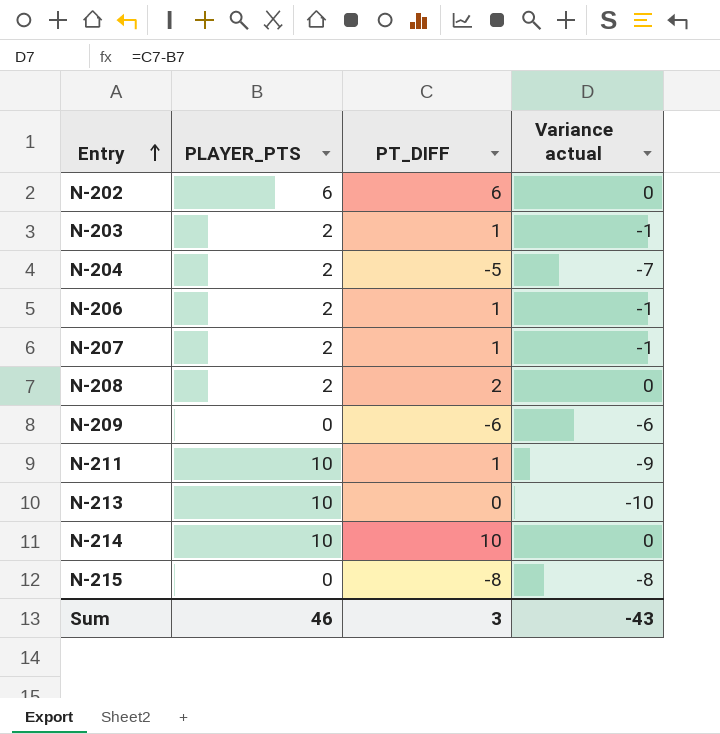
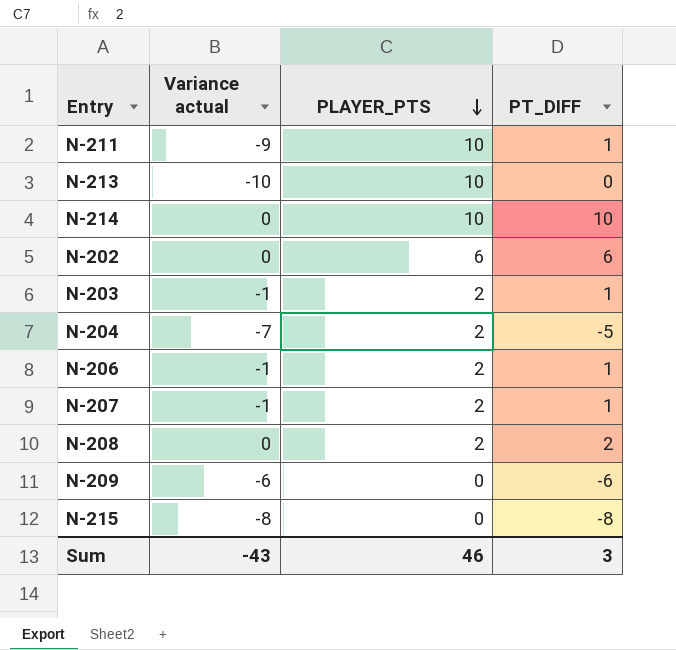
row order: Entry ascending -> PLAYER_PTS descending
column Variance actual | position: 4 -> 2

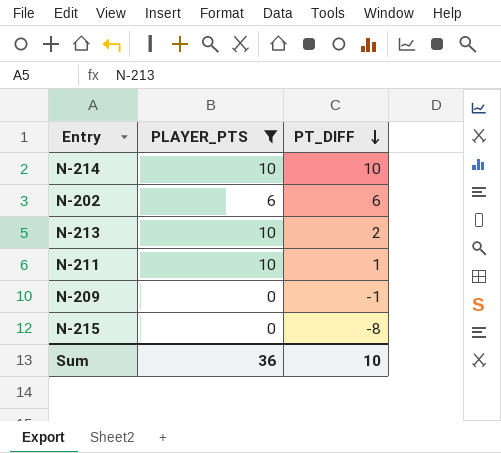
filter: none -> PLAYER_PTS != 2
row order: PLAYER_PTS descending -> PT_DIFF descending
column Variance actual | formula: [PT_DIFF] - [PLAYER_PTS] -> none
N-213 | PT_DIFF: 0 -> 2
N-209 | PT_DIFF: -6 -> -1
Sum | PLAYER_PTS: 46 -> 36
Sum | PT_DIFF: 3 -> 10

